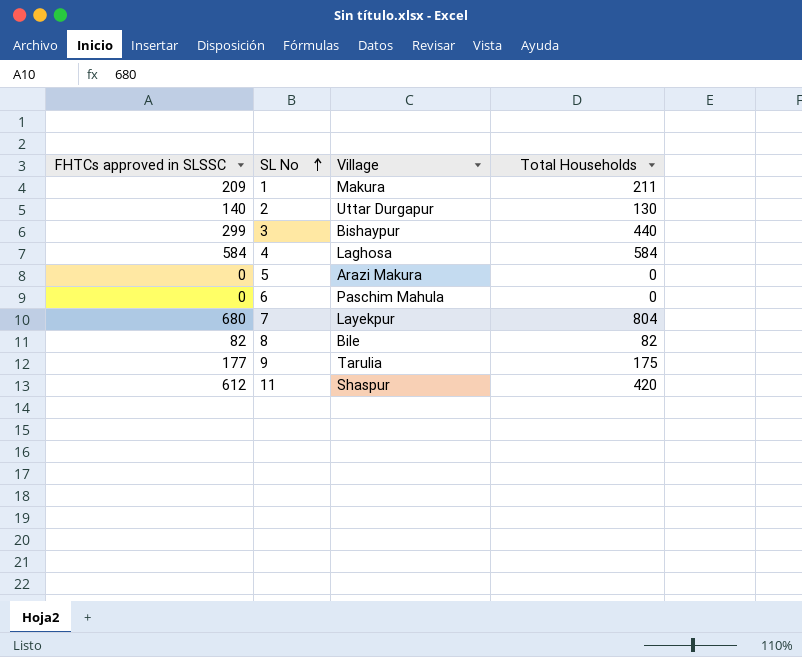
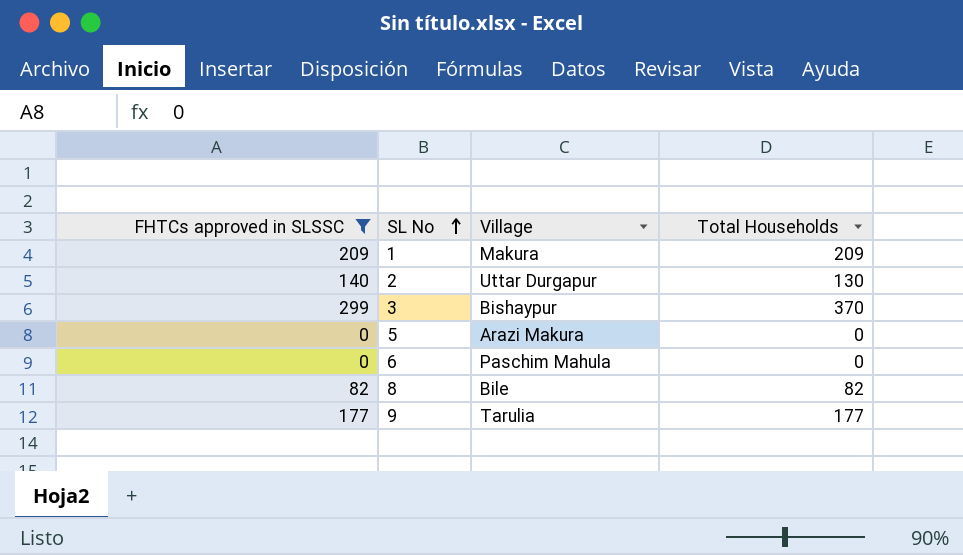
filter: none -> FHTCs approved in SLSSC <= 299
1 | Total Households: 211 -> 209
3 | Total Households: 440 -> 370
9 | Total Households: 175 -> 177

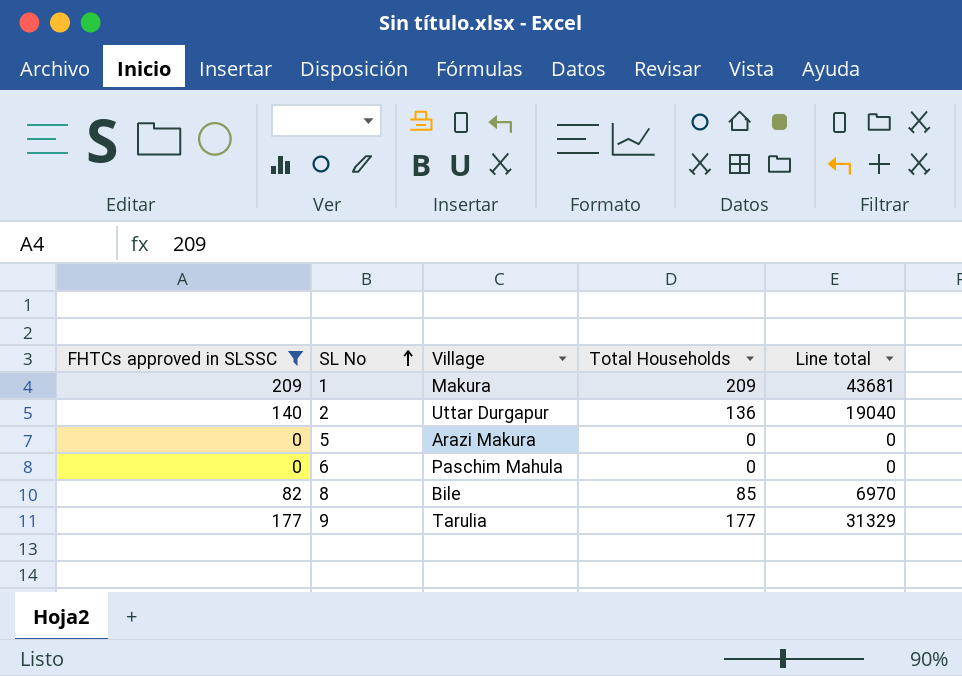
column Line total | formula: none -> [FHTCs approved in SLSSC] * [Total Households]
row 3: 299 | Bishaypur | 370 -> none
2 | Total Households: 130 -> 136
8 | Total Households: 82 -> 85

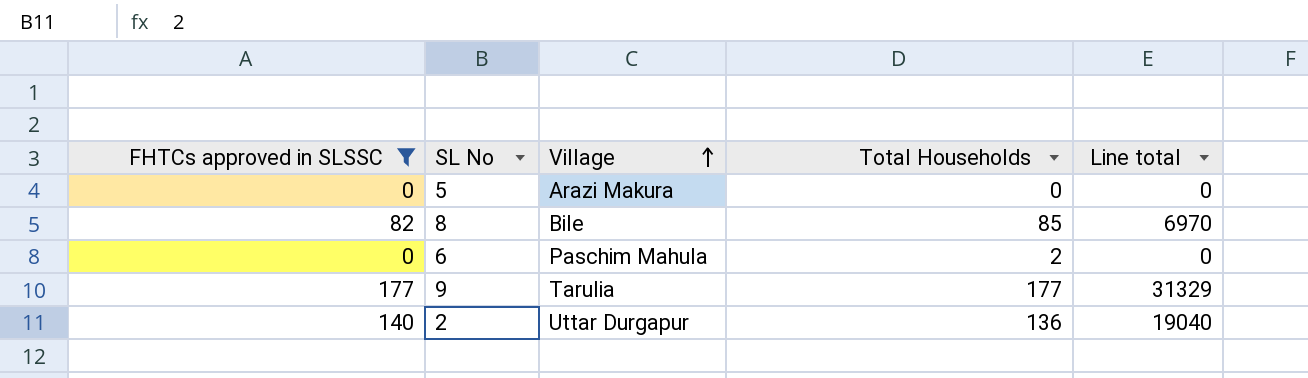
row order: SL No ascending -> Village ascending
row 1: 209 | Makura | 209 | 43681 -> none
6 | Total Households: 0 -> 2

